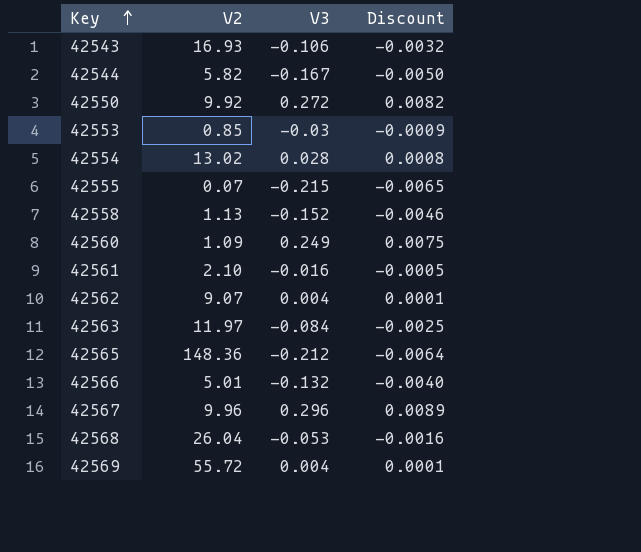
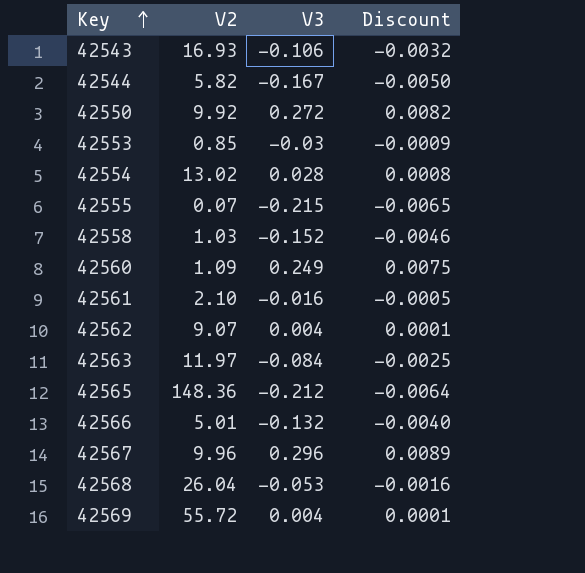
42558 | V2: 1.13 -> 1.03

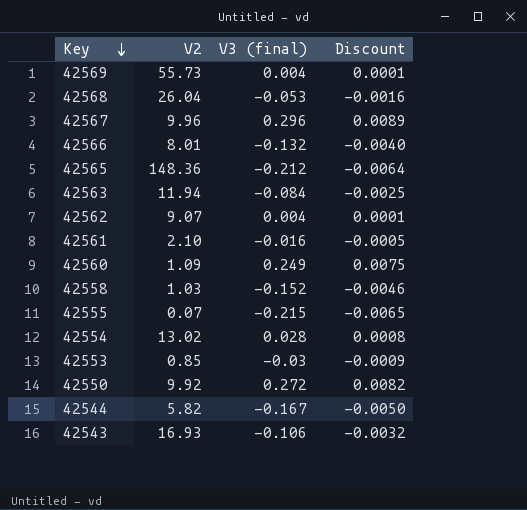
row order: Key ascending -> Key descending
column name: V3 -> V3 (final)
42569 | V2: 55.72 -> 55.73
42566 | V2: 5.01 -> 8.01
42563 | V2: 11.97 -> 11.94

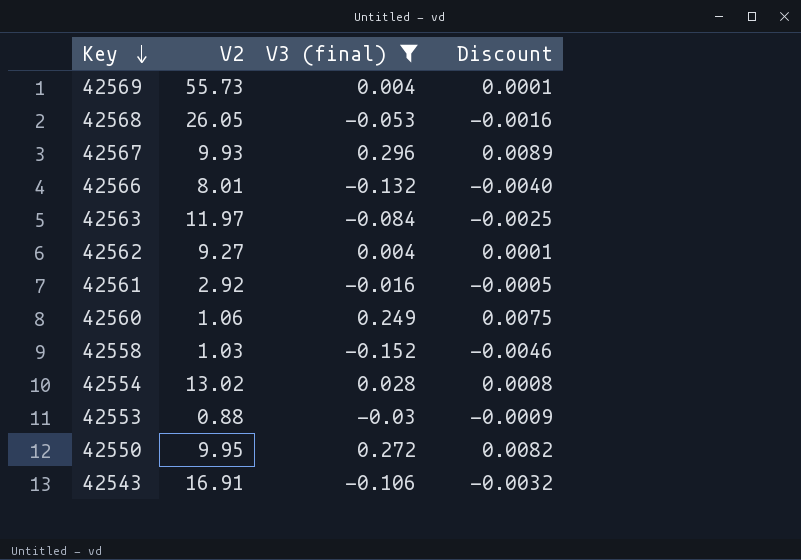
filter: none -> V3 (final) >= -0.152
42568 | V2: 26.04 -> 26.05
42567 | V2: 9.96 -> 9.93
42563 | V2: 11.94 -> 11.97
42562 | V2: 9.07 -> 9.27
42561 | V2: 2.10 -> 2.92
42560 | V2: 1.09 -> 1.06
42553 | V2: 0.85 -> 0.88
42550 | V2: 9.92 -> 9.95
42543 | V2: 16.93 -> 16.91

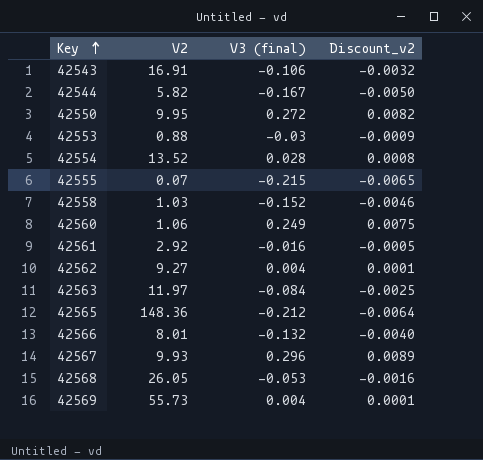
filter: V3 (final) >= -0.152 -> none
row order: Key descending -> Key ascending
column name: Discount -> Discount_v2
42554 | V2: 13.02 -> 13.52

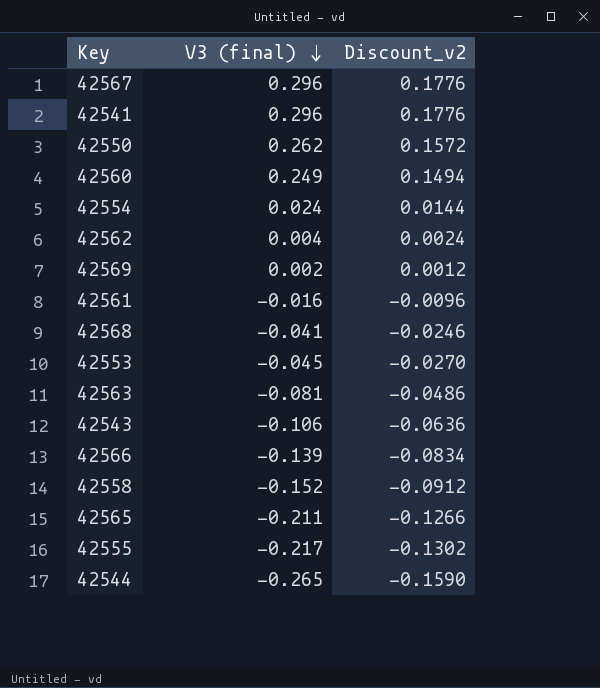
row order: Key ascending -> V3 (final) descending
column V2 | position: 2 -> none
column Discount_v2 | formula: [V3 (final)] * 0.03 -> [V3 (final)] * 0.6
row 42541: none -> 0.296 | 0.1776
42550 | V3 (final): 0.272 -> 0.262
42554 | V3 (final): 0.028 -> 0.024
42569 | V3 (final): 0.004 -> 0.002
42568 | V3 (final): -0.053 -> -0.041
42553 | V3 (final): -0.03 -> -0.045
42563 | V3 (final): -0.084 -> -0.081
42566 | V3 (final): -0.132 -> -0.139
42565 | V3 (final): -0.212 -> -0.211
42555 | V3 (final): -0.215 -> -0.217
42544 | V3 (final): -0.167 -> -0.265

